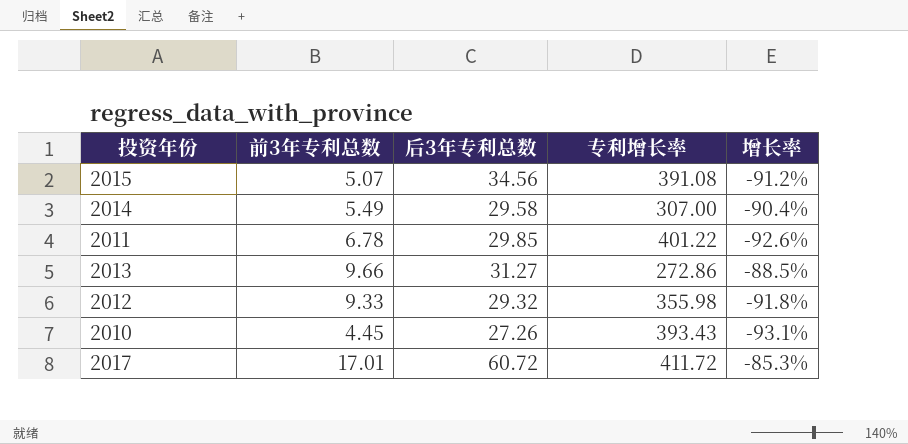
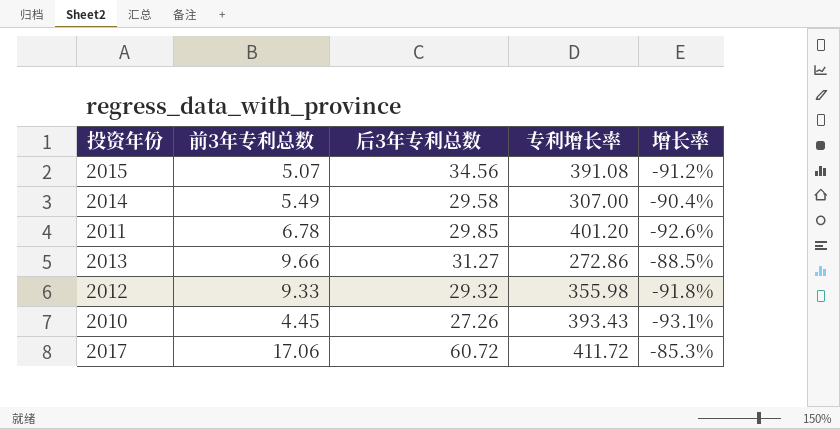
2011 | 专利增长率: 401.22 -> 401.20
2017 | 前3年专利总数: 17.01 -> 17.06

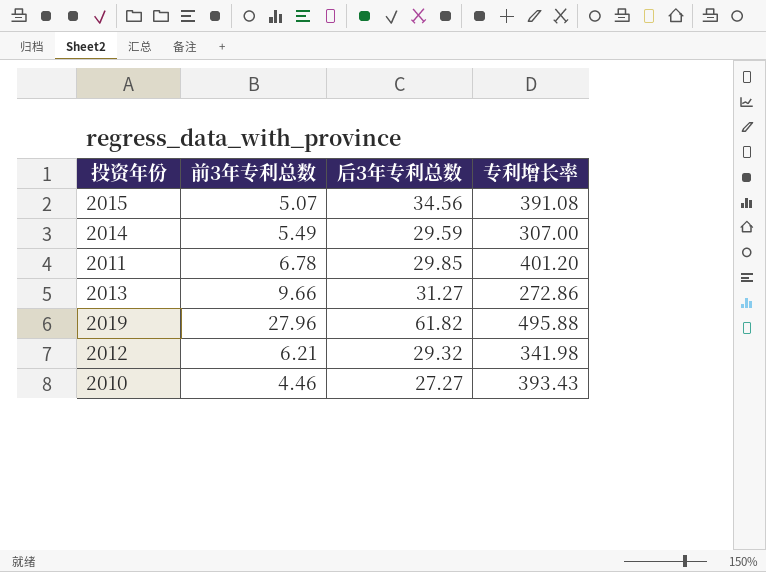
column 增长率 | formula: ([后3年专利总数] - [专利增长率]) / [专利增长率] -> none
row 2017: 17.06 | 60.72 | 411.72 | -85.3% -> none
2014 | 后3年专利总数: 29.58 -> 29.59
row 2019: none -> 27.96 | 61.82 | 495.88
2012 | 前3年专利总数: 9.33 -> 6.21
2012 | 专利增长率: 355.98 -> 341.98
2010 | 前3年专利总数: 4.45 -> 4.46
2010 | 后3年专利总数: 27.26 -> 27.27

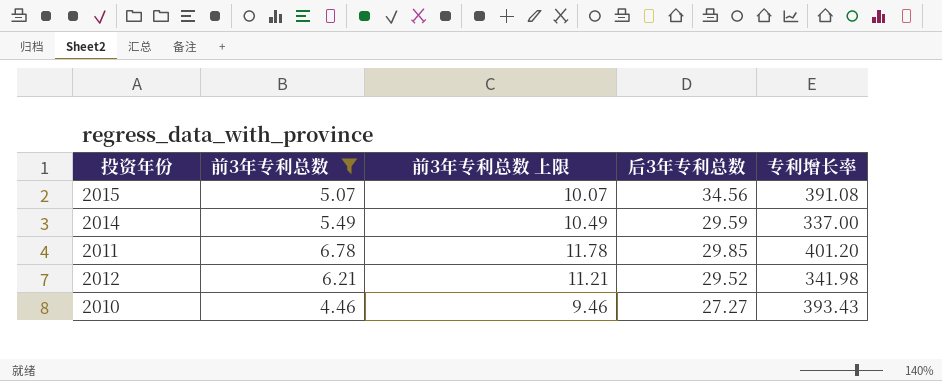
filter: none -> 前3年专利总数 <= 6.78
column 前3年专利总数 上限 | formula: none -> [前3年专利总数] + 5
2014 | 专利增长率: 307.00 -> 337.00
2012 | 后3年专利总数: 29.32 -> 29.52

